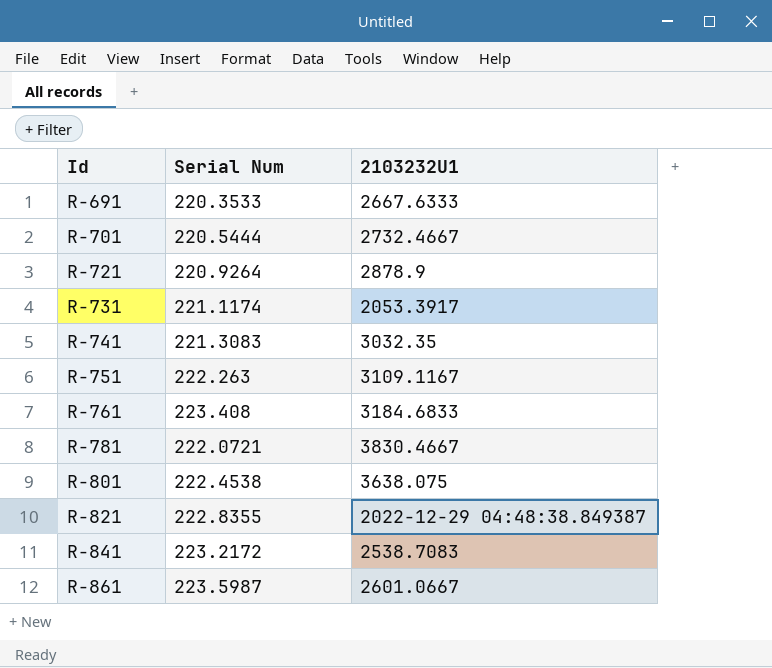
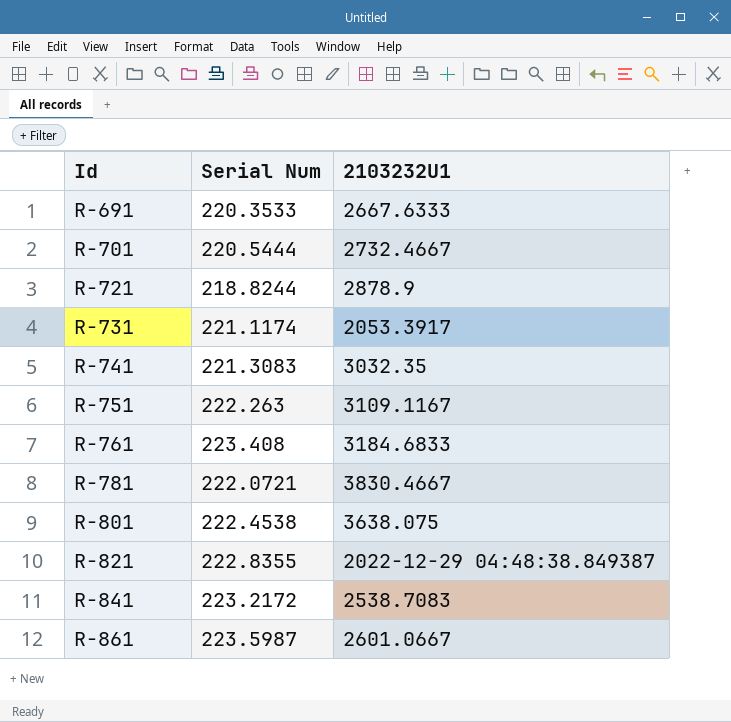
R-721 | Serial Num: 220.9264 -> 218.8244

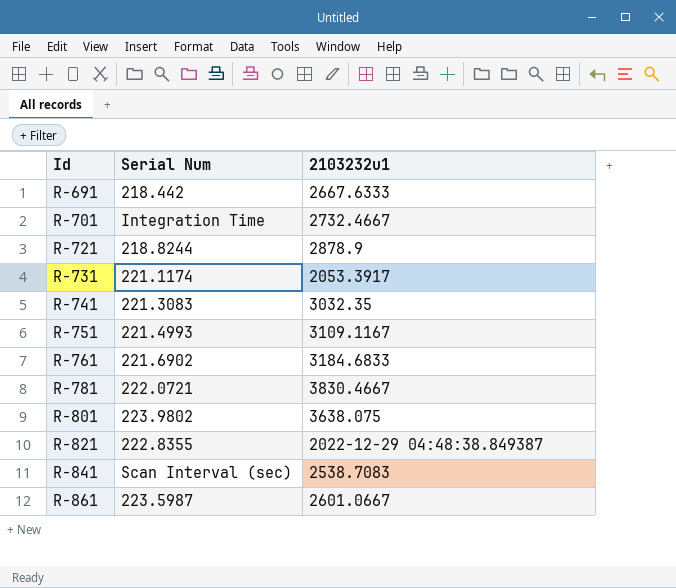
column name: 2103232U1 -> 2103232u1
R-691 | Serial Num: 220.3533 -> 218.442
R-701 | Serial Num: 220.5444 -> Integration Time
R-751 | Serial Num: 222.263 -> 221.4993
R-761 | Serial Num: 223.408 -> 221.6902
R-801 | Serial Num: 222.4538 -> 223.9802
R-841 | Serial Num: 223.2172 -> Scan Interval (sec)

